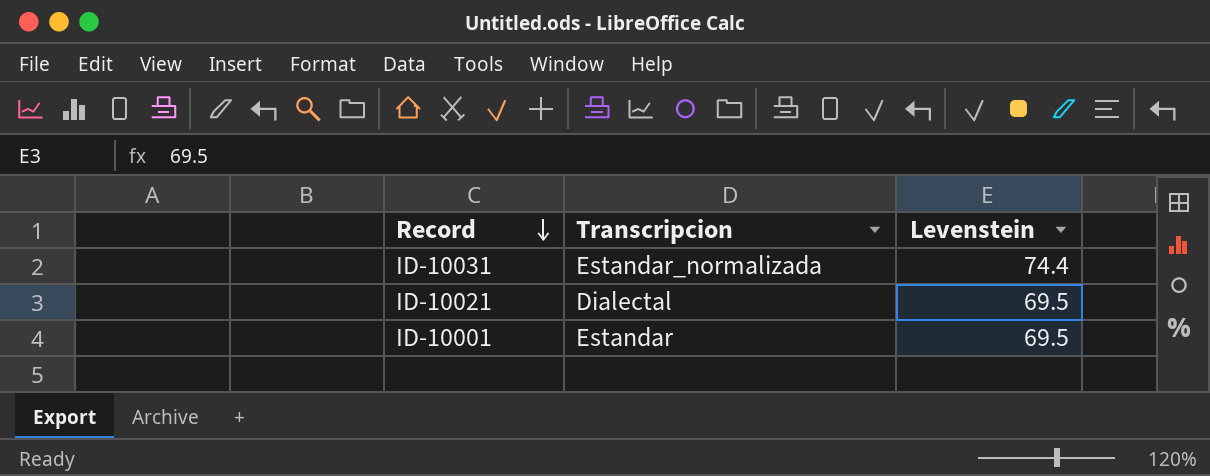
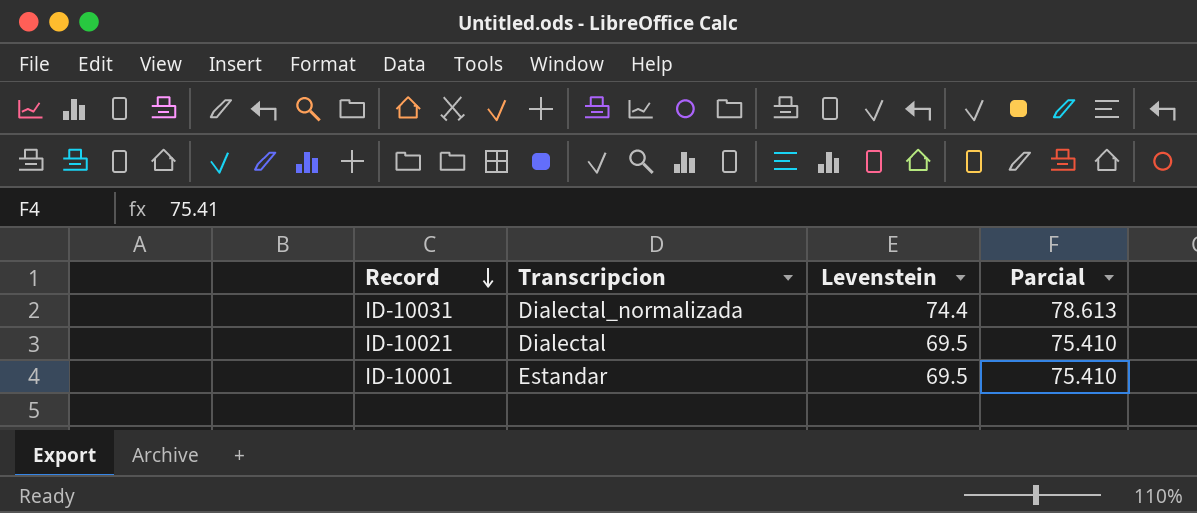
column Parcial | position: none -> 4
ID-10031 | Transcripcion: Estandar_normalizada -> Dialectal_normalizada

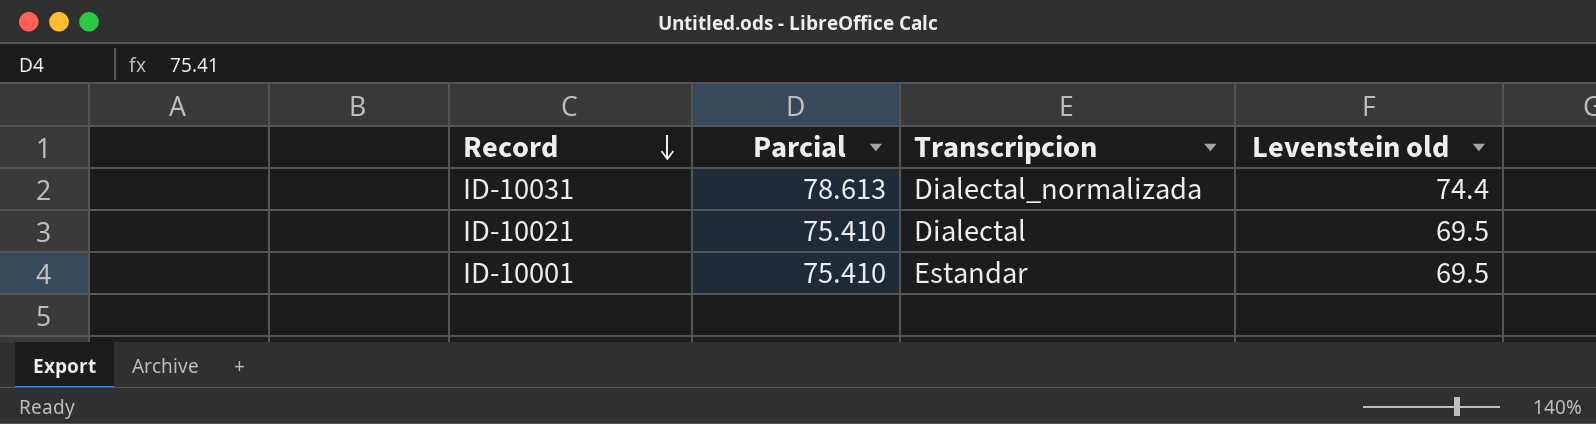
column Parcial | position: 4 -> 2
column name: Levenstein -> Levenstein old

